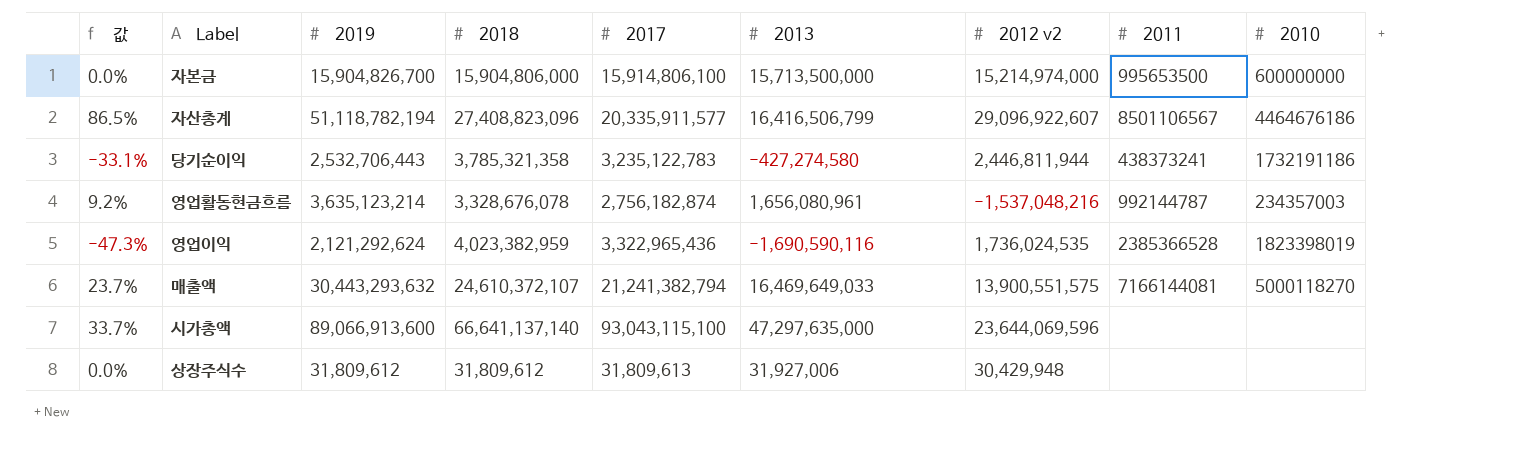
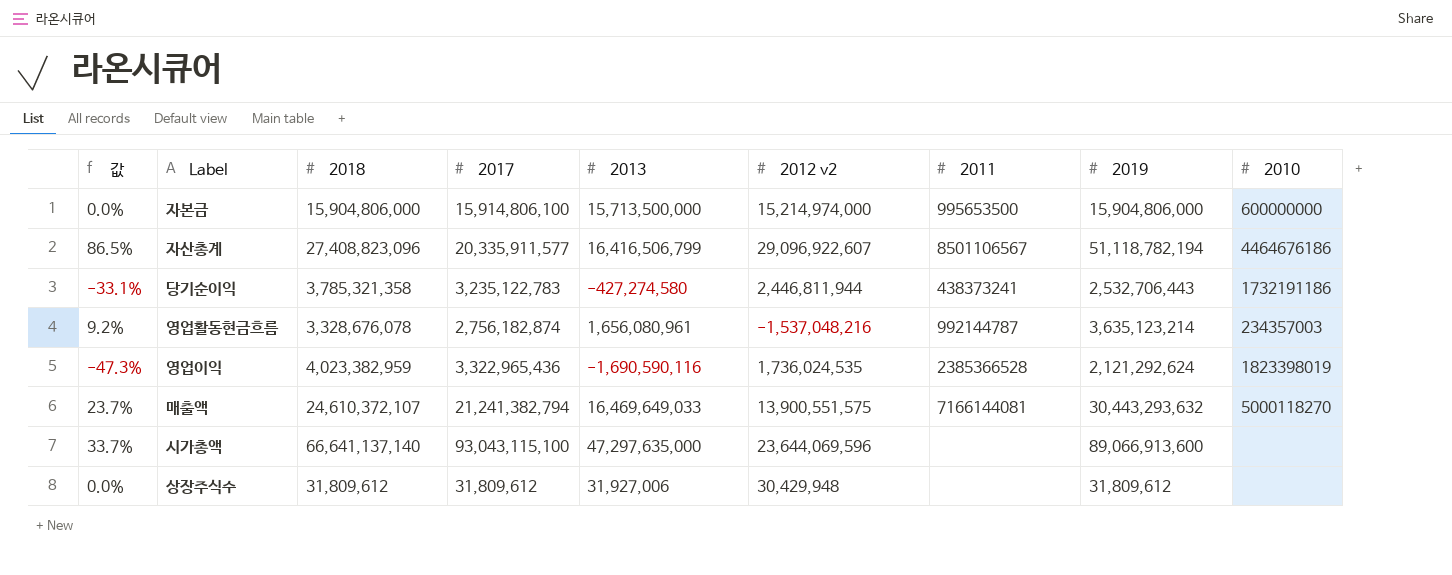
column 2019 | position: 3 -> 8
자본금 | 2019: 15,904,826,700 -> 15,904,806,000
상장주식수 | 2017: 31,809,613 -> 31,809,612

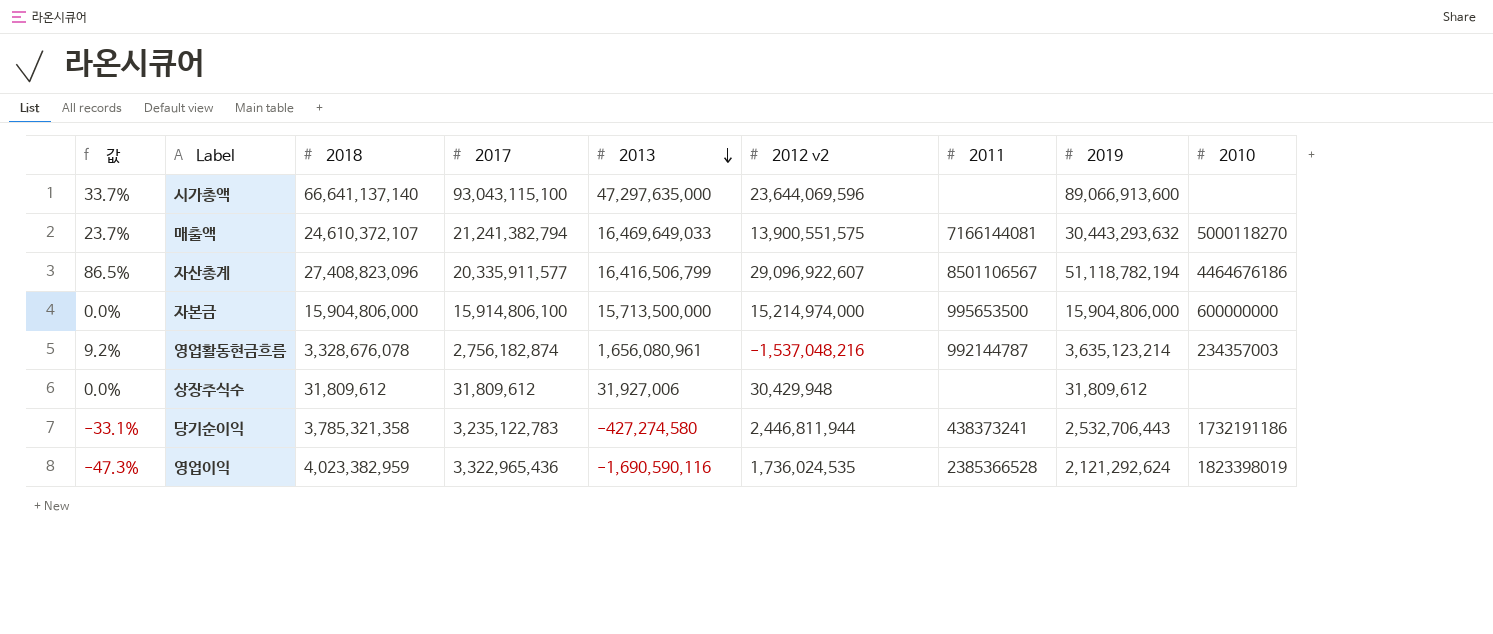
row order: none -> 2013 descending

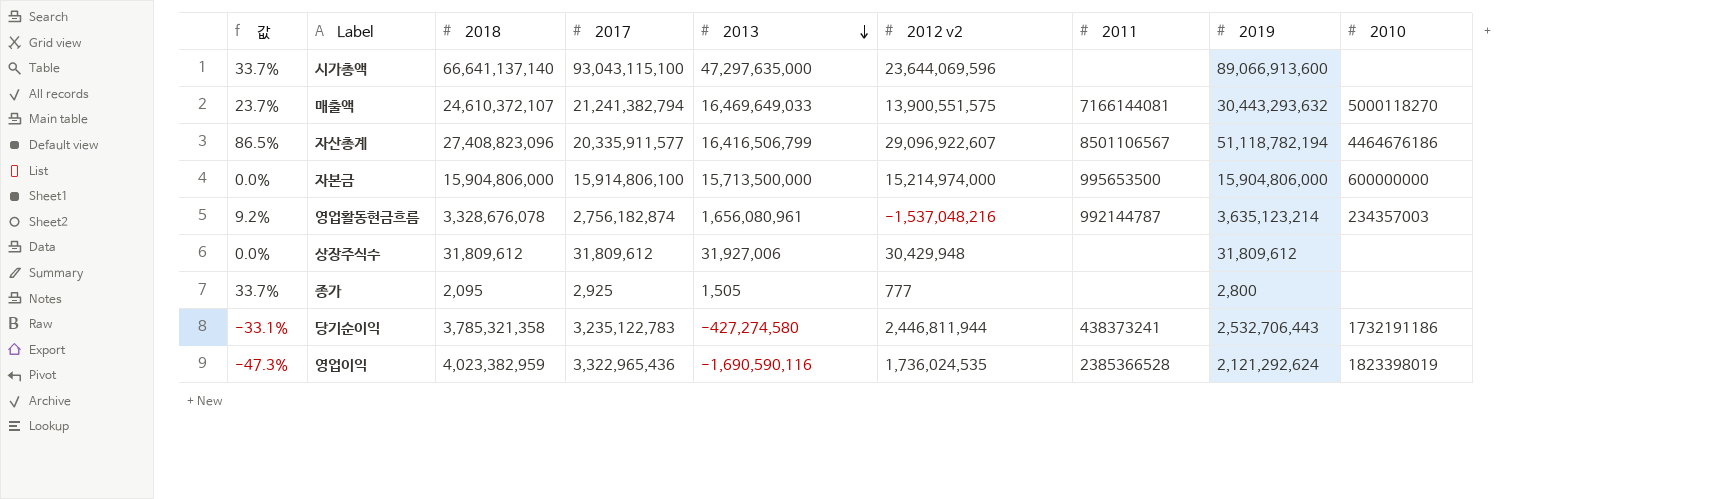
row 종가: none -> 33.7% | 2,095 | 2,925 | 1,505 | 777 | none | 2,800 | none

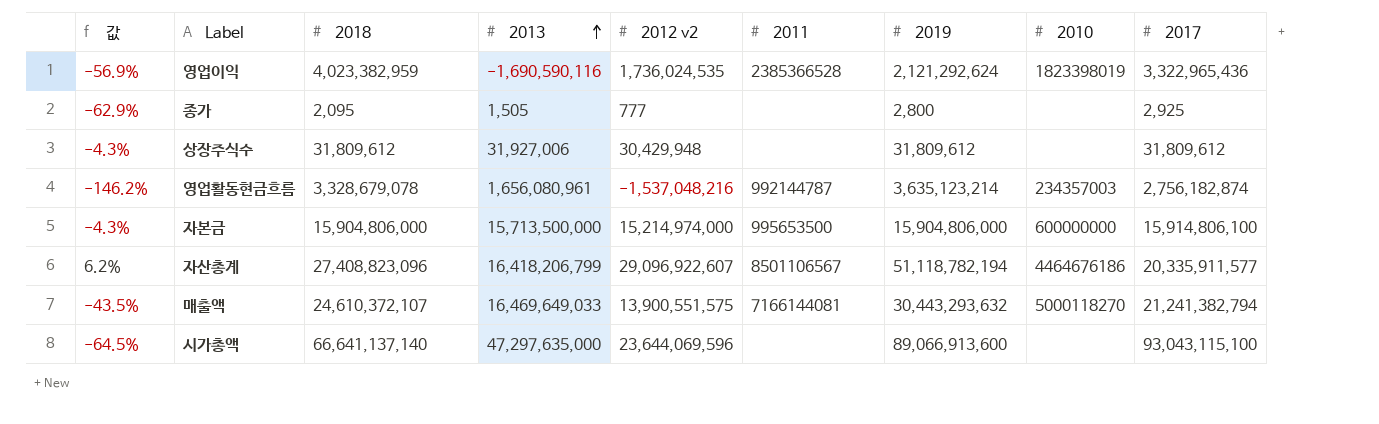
row order: 2013 descending -> 2013 ascending
column 값 | formula: ([2019] - [2018]) / [2018] -> ([2012 v2] - [2018]) / [2018]
column 2017 | position: 4 -> 9
row 당기순이익: -33.1% | 3,785,321,358 | 3,235,122,783 | -427,274,580 | 2,446,811,944 | 438373241 | 2,532,706,443 | 1732191186 -> none
영업활동현금흐름 | 2018: 3,328,676,078 -> 3,328,679,078
자산총계 | 2013: 16,416,506,799 -> 16,418,206,799

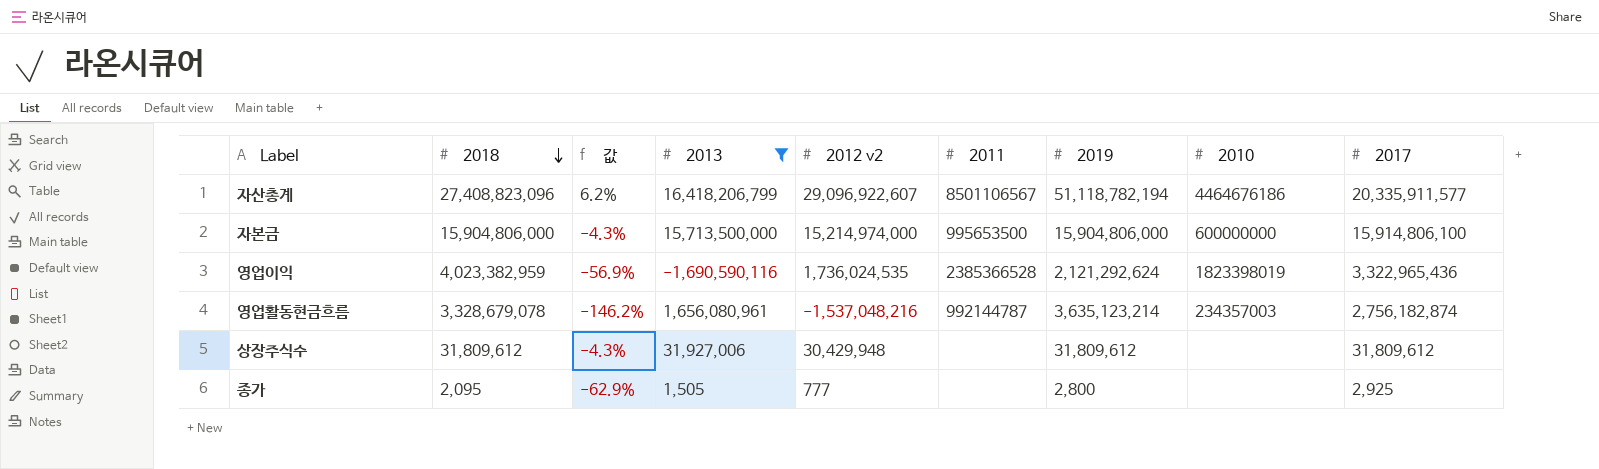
filter: none -> 2013 <= 16,418,206,799
row order: 2013 ascending -> 2018 descending
column 값 | position: 1 -> 3

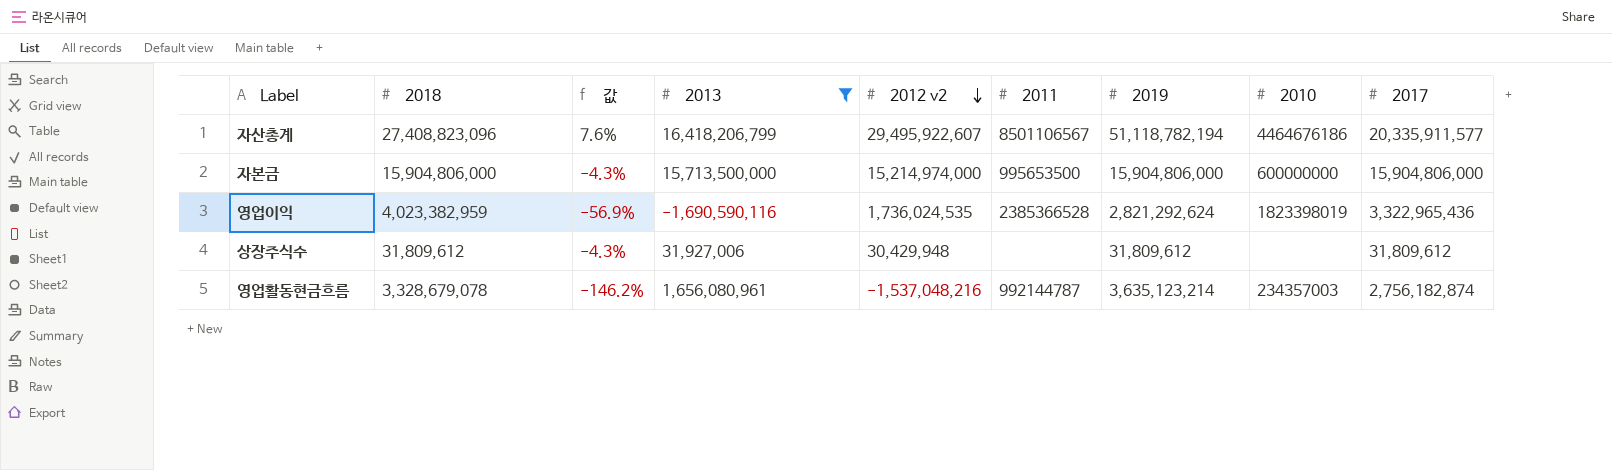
row order: 2018 descending -> 2012 v2 descending
row 종가: 2,095 | -62.9% | 1,505 | 777 | none | 2,800 | none | 2,925 -> none
자산총계 | 값: 6.2% -> 7.6%
자산총계 | 2012 v2: 29,096,922,607 -> 29,495,922,607
자본금 | 2017: 15,914,806,100 -> 15,904,806,000
영업이익 | 2019: 2,121,292,624 -> 2,821,292,624

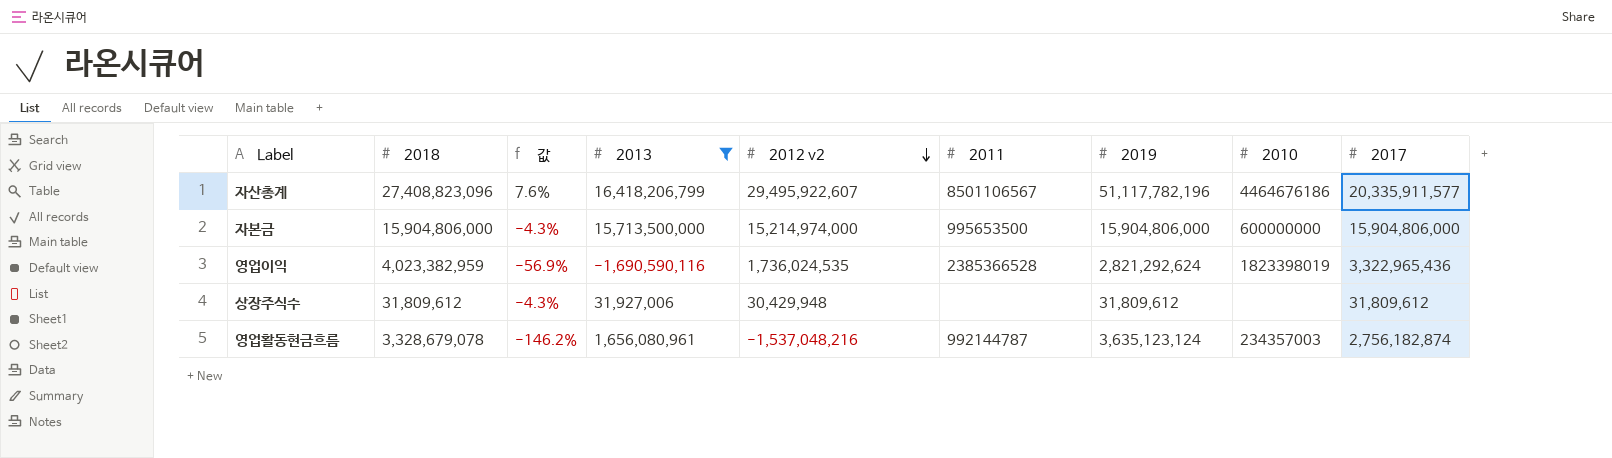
자산총계 | 2019: 51,118,782,194 -> 51,117,782,196
영업활동현금흐름 | 2019: 3,635,123,214 -> 3,635,123,124

